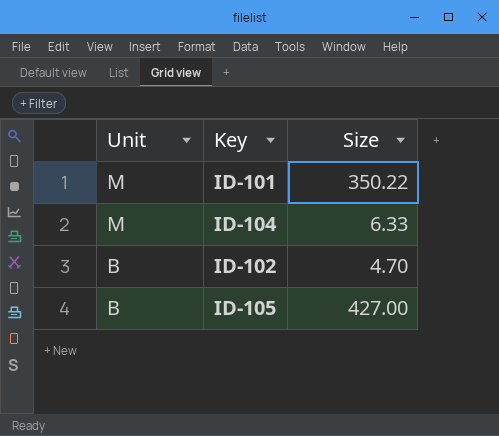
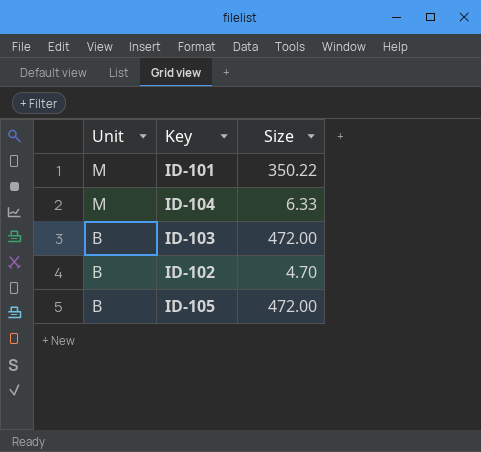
row ID-103: none -> B | 472.00
ID-105 | Size: 427.00 -> 472.00

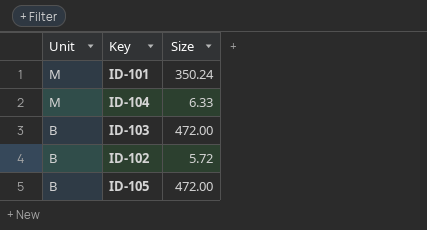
ID-101 | Size: 350.22 -> 350.24
ID-102 | Size: 4.70 -> 5.72

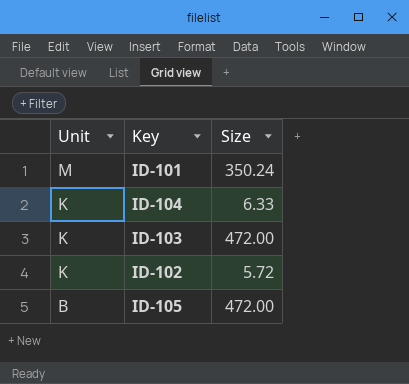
ID-104 | Unit: M -> K
ID-103 | Unit: B -> K
ID-102 | Unit: B -> K

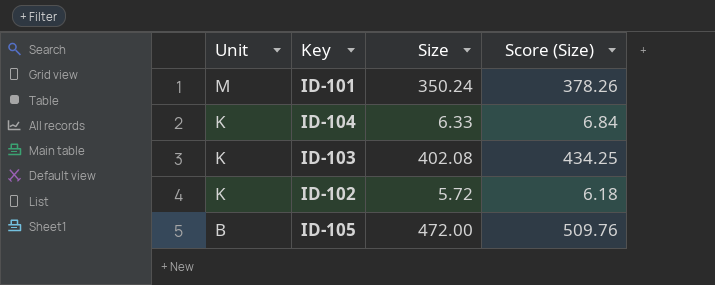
column Score (Size) | formula: none -> [Size] * 1.08
ID-103 | Size: 472.00 -> 402.08

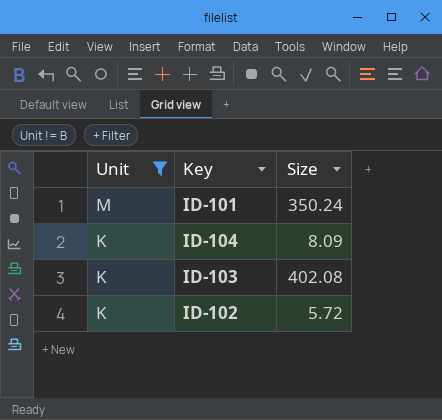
filter: none -> Unit != B
column Score (Size) | formula: [Size] * 1.08 -> none
ID-104 | Size: 6.33 -> 8.09

